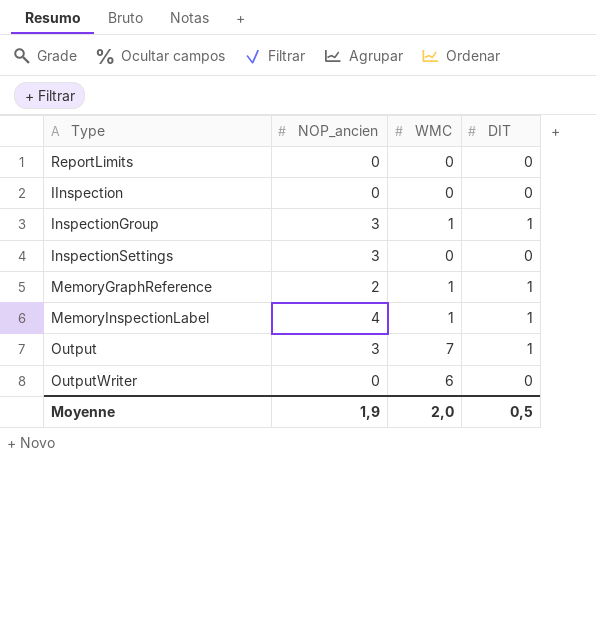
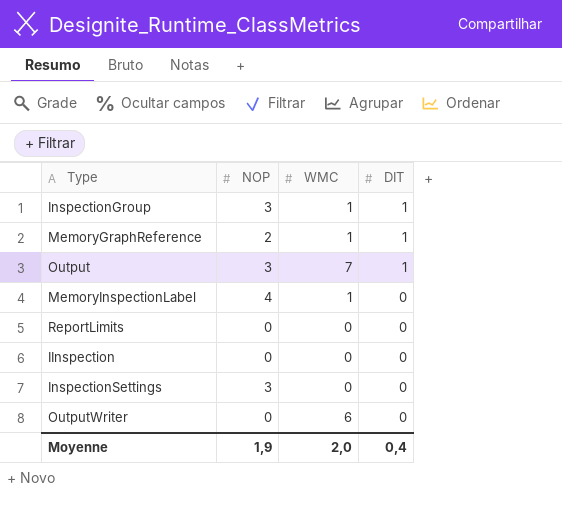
row order: none -> DIT descending
column name: NOP_ancien -> NOP
MemoryInspectionLabel | DIT: 1 -> 0
Moyenne | DIT: 0,5 -> 0,4

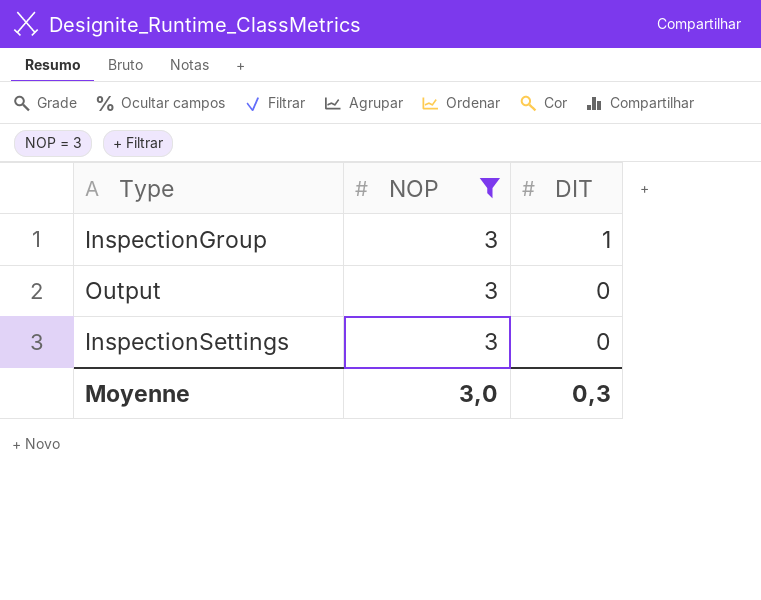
filter: none -> NOP = 3
column WMC | position: 3 -> none
Output | DIT: 1 -> 0
Moyenne | NOP: 1,9 -> 3,0
Moyenne | DIT: 0,4 -> 0,3

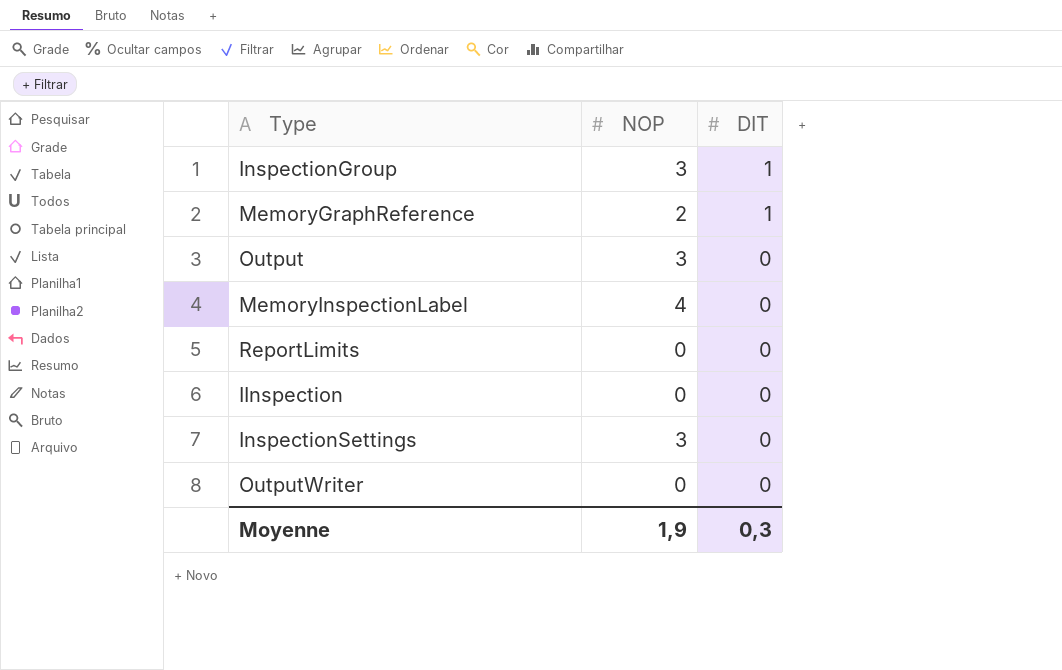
filter: NOP = 3 -> none
Moyenne | NOP: 3,0 -> 1,9

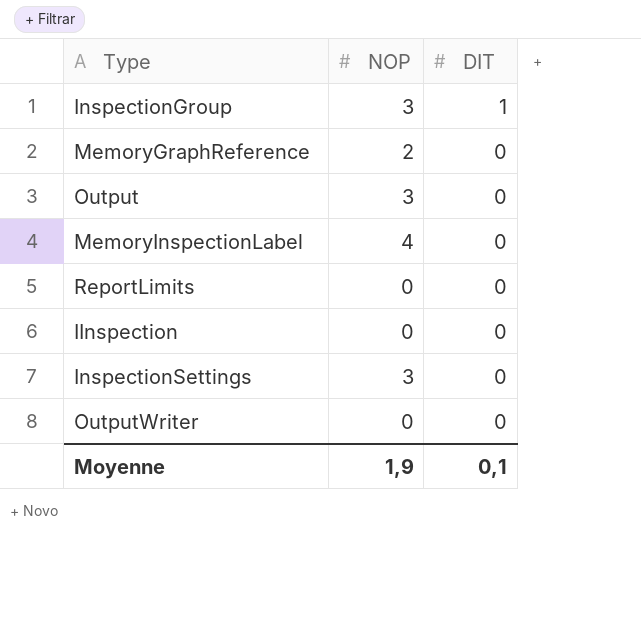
MemoryGraphReference | DIT: 1 -> 0
Moyenne | DIT: 0,3 -> 0,1

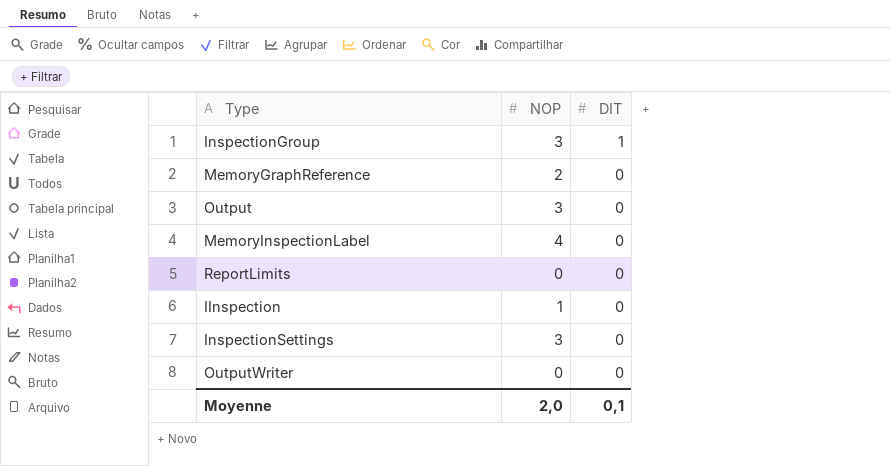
IInspection | NOP: 0 -> 1
Moyenne | NOP: 1,9 -> 2,0

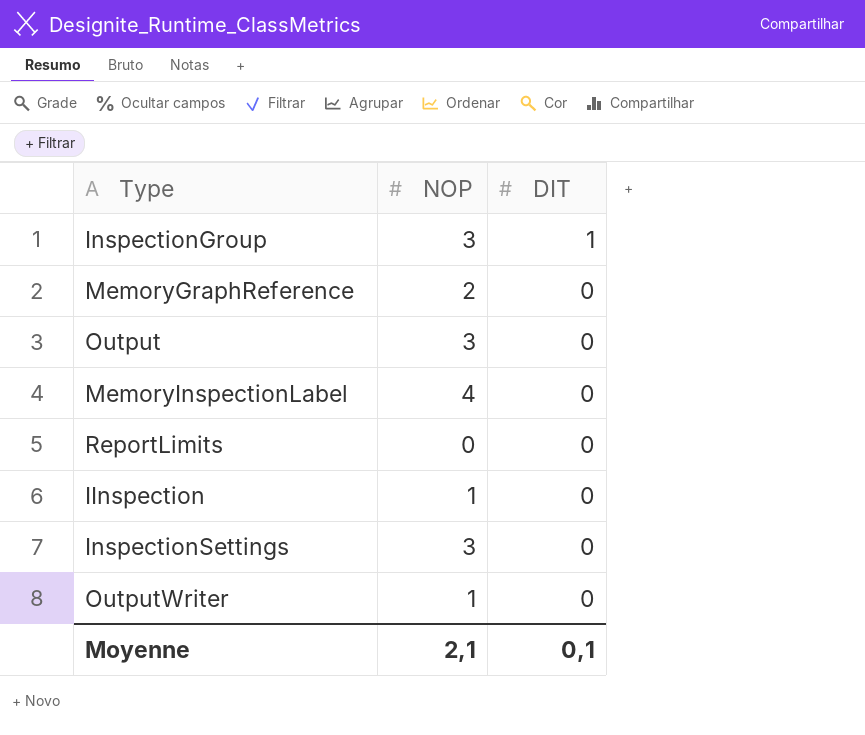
OutputWriter | NOP: 0 -> 1
Moyenne | NOP: 2,0 -> 2,1

